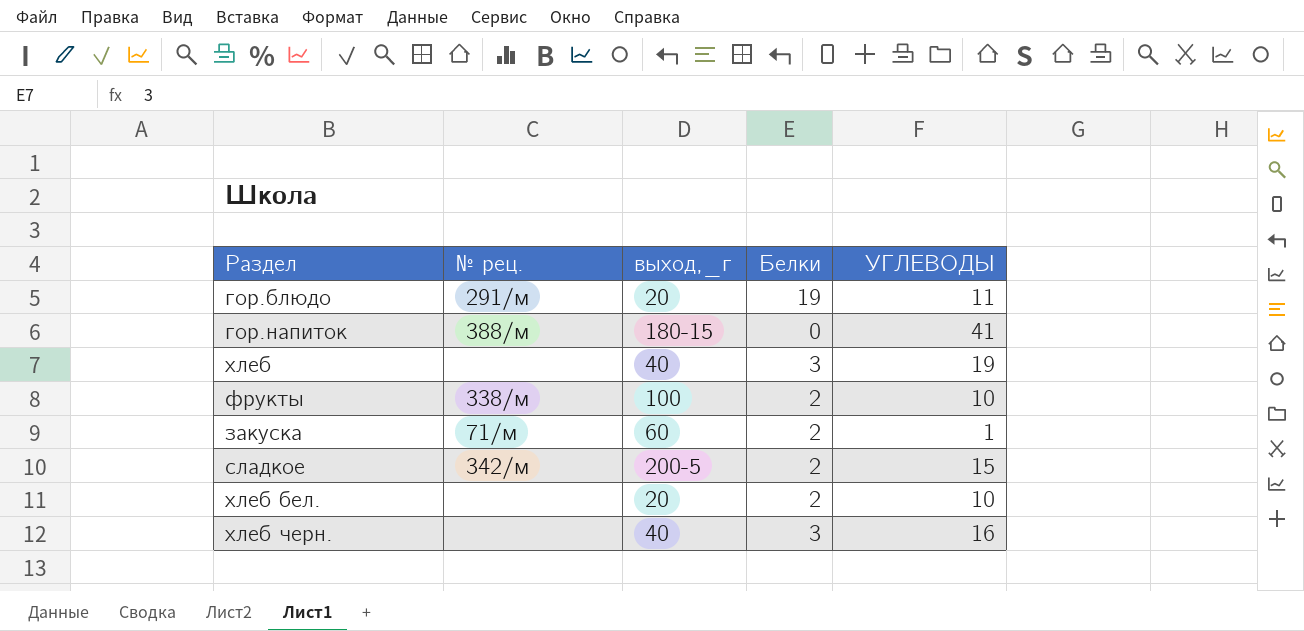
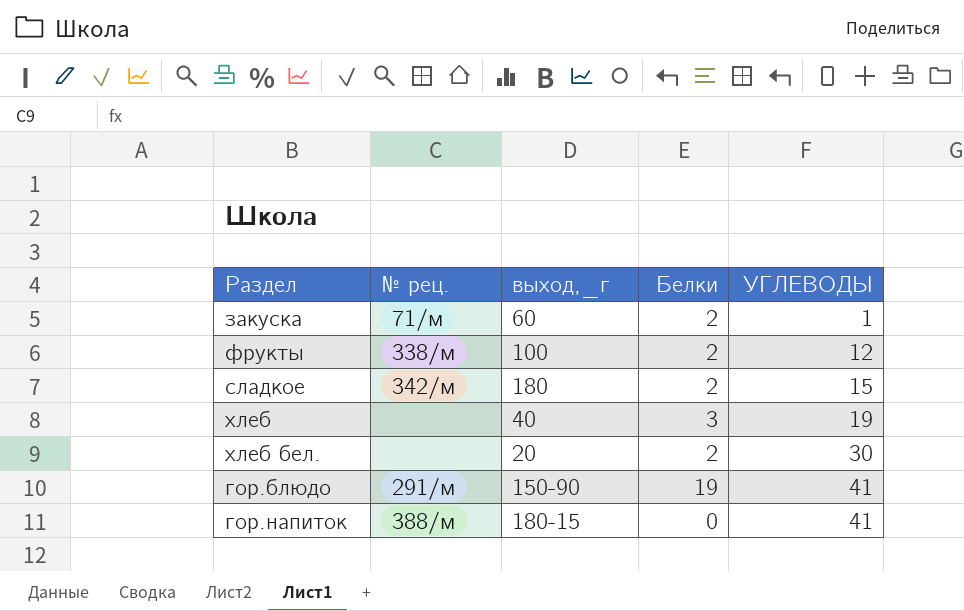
row order: none -> УГЛЕВОДЫ ascending
row хлеб черн.: none | 40 | 3 | 16 -> none
фрукты | УГЛЕВОДЫ: 10 -> 12
сладкое | выход,_г: 200-5 -> 180
хлеб бел. | УГЛЕВОДЫ: 10 -> 30
гор.блюдо | выход,_г: 20 -> 150-90
гор.блюдо | УГЛЕВОДЫ: 11 -> 41

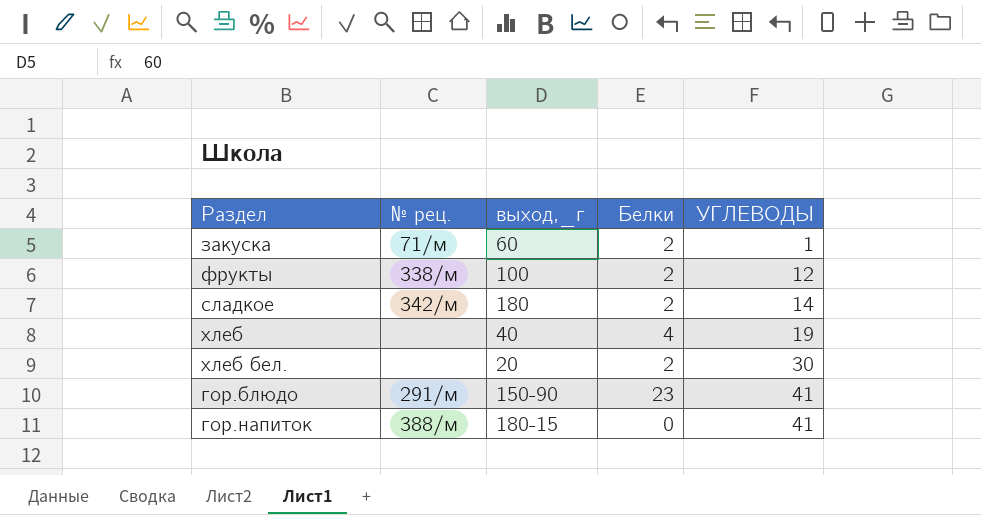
сладкое | УГЛЕВОДЫ: 15 -> 14
хлеб | Белки: 3 -> 4
гор.блюдо | Белки: 19 -> 23

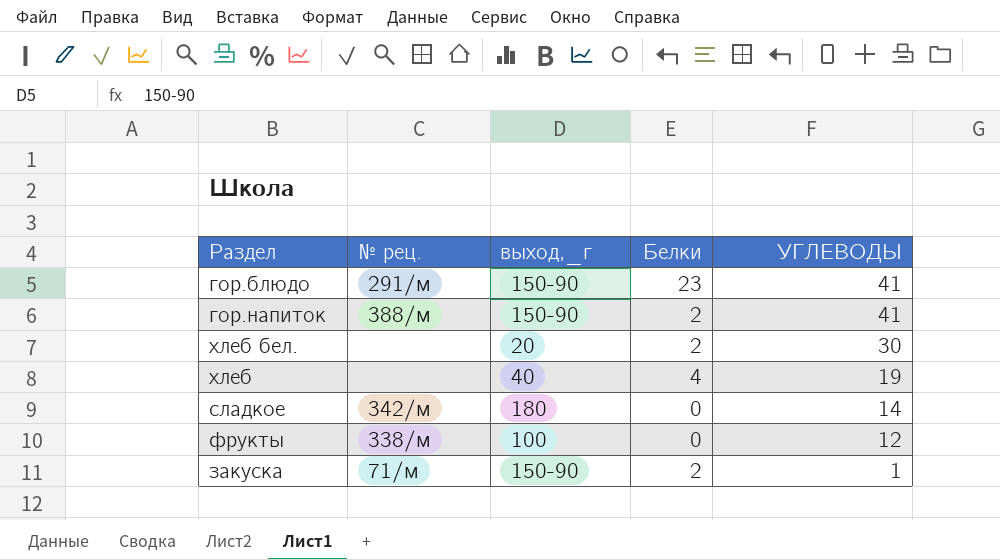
row order: УГЛЕВОДЫ ascending -> УГЛЕВОДЫ descending
гор.напиток | выход,_г: 180-15 -> 150-90
гор.напиток | Белки: 0 -> 2
сладкое | Белки: 2 -> 0
фрукты | Белки: 2 -> 0
закуска | выход,_г: 60 -> 150-90

